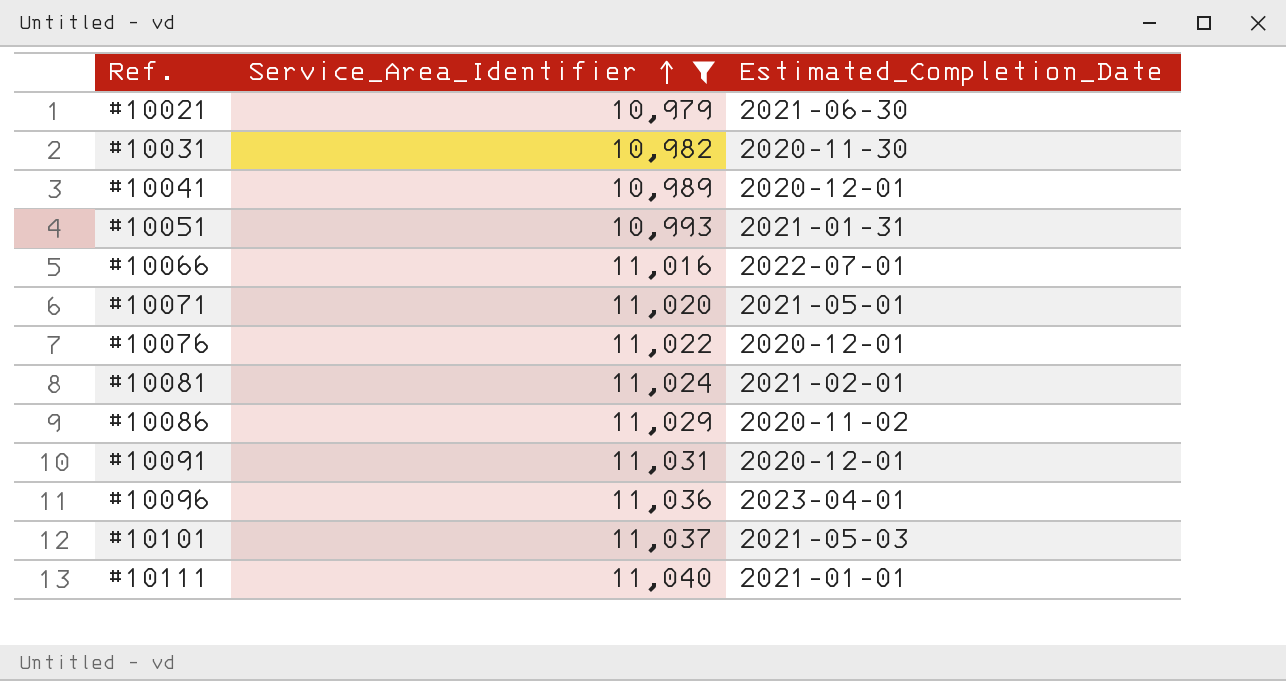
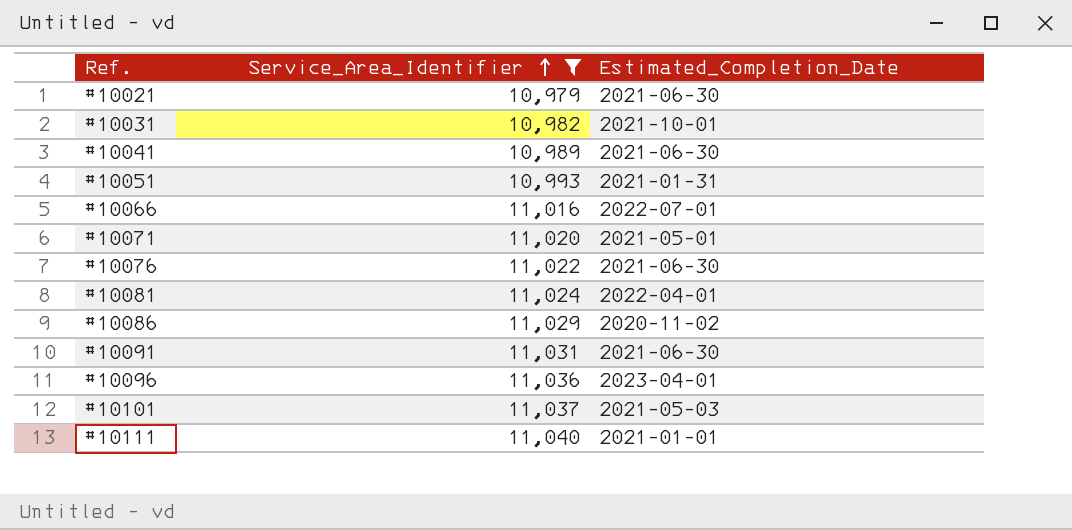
#10031 | Estimated_Completion_Date: 2020-11-30 -> 2021-10-01
#10041 | Estimated_Completion_Date: 2020-12-01 -> 2021-06-30
#10076 | Estimated_Completion_Date: 2020-12-01 -> 2021-06-30
#10081 | Estimated_Completion_Date: 2021-02-01 -> 2022-04-01
#10091 | Estimated_Completion_Date: 2020-12-01 -> 2021-06-30

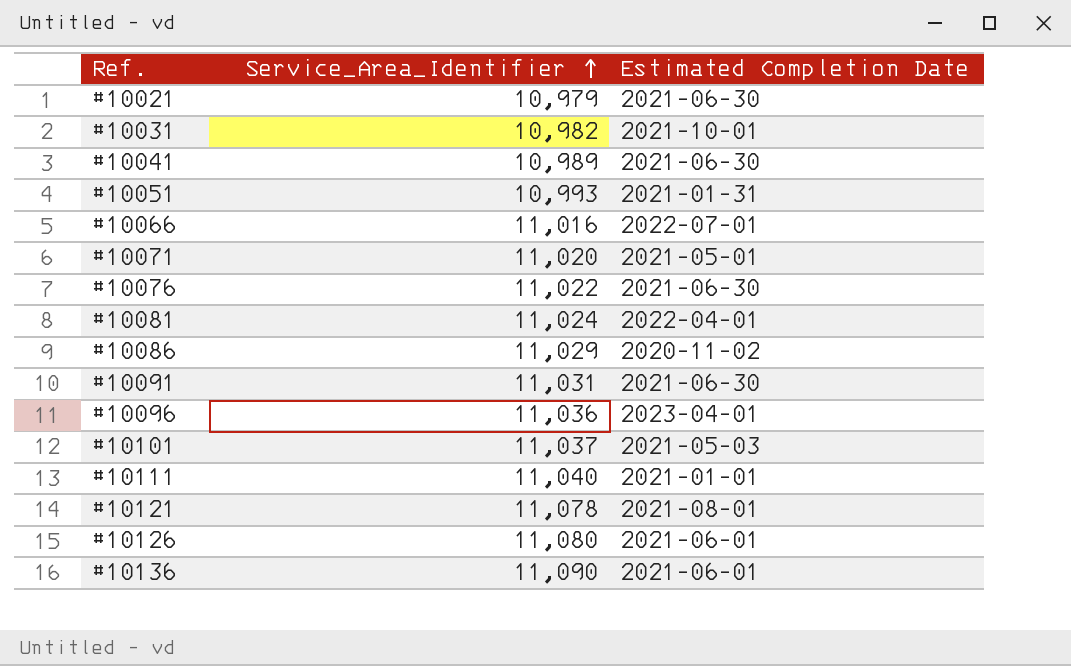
filter: Service_Area_Identifier <= 11,040 -> none
column name: Estimated_Completion_Date -> Estimated Completion Date

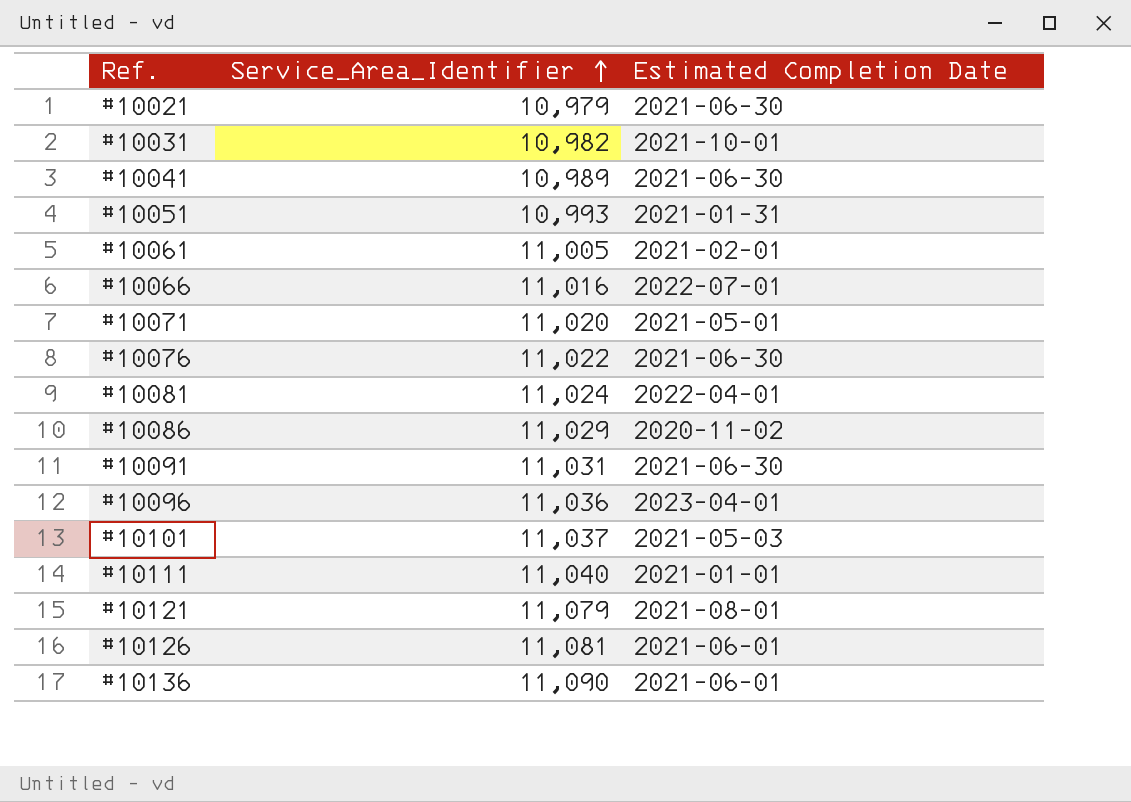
row #10061: none -> 11,005 | 2021-02-01
#10121 | Service_Area_Identifier: 11,078 -> 11,079
#10126 | Service_Area_Identifier: 11,080 -> 11,081

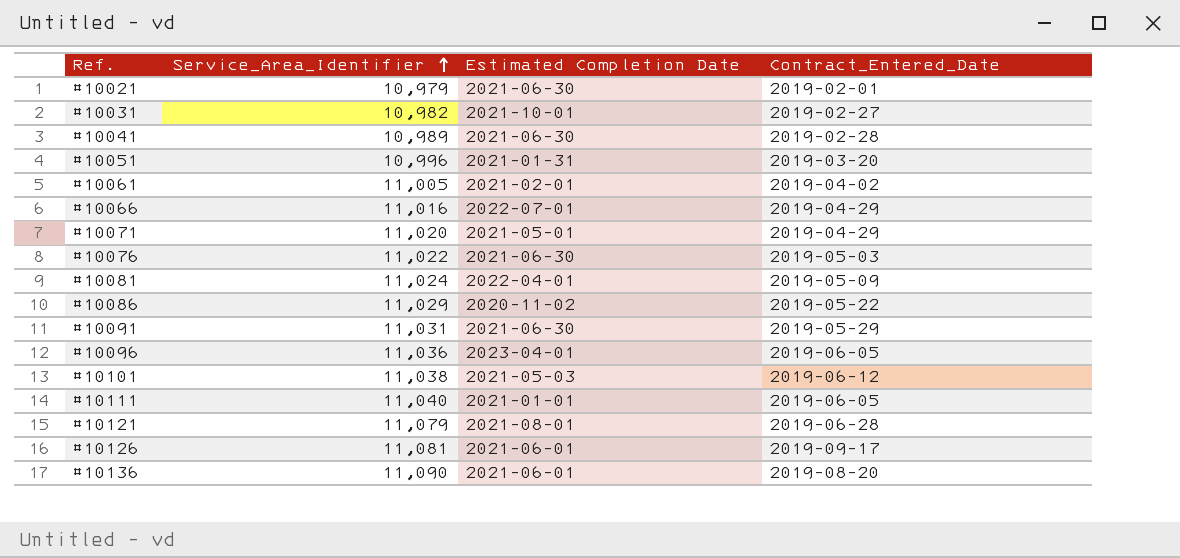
column Contract_Entered_Date | position: none -> 4
#10051 | Service_Area_Identifier: 10,993 -> 10,996
#10101 | Service_Area_Identifier: 11,037 -> 11,038

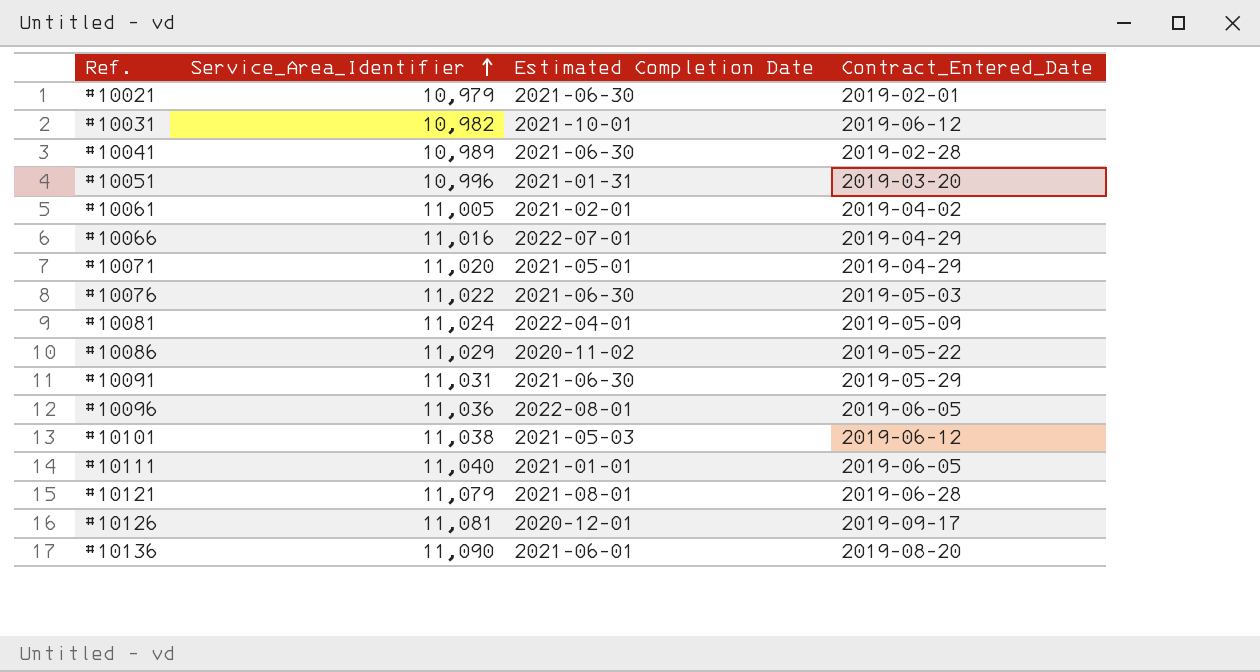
#10031 | Contract_Entered_Date: 2019-02-27 -> 2019-06-12
#10096 | Estimated Completion Date: 2023-04-01 -> 2022-08-01
#10126 | Estimated Completion Date: 2021-06-01 -> 2020-12-01

